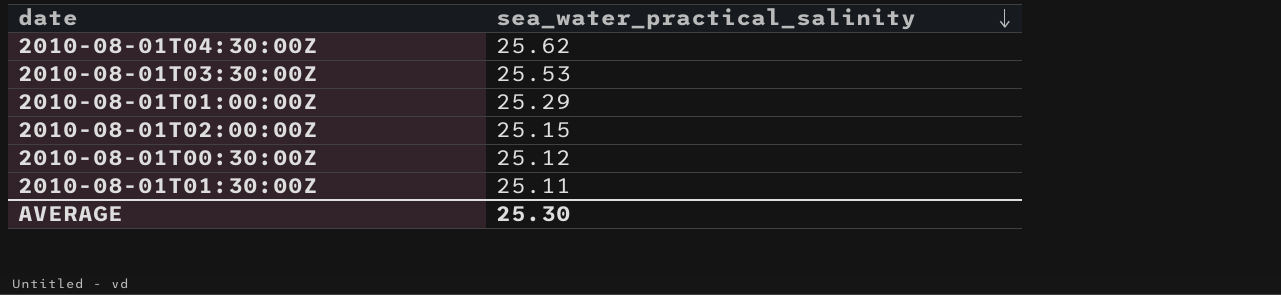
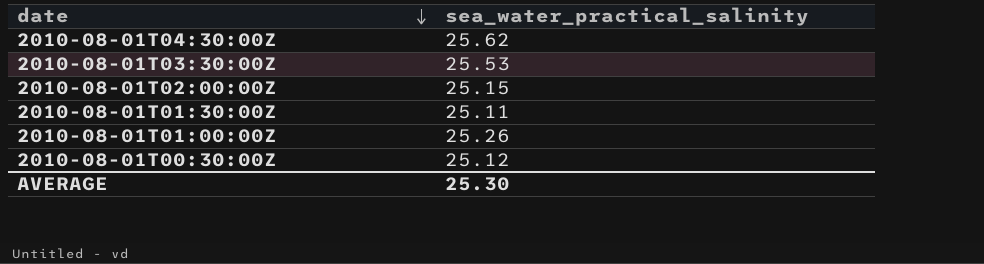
row order: sea_water_practical_salinity descending -> date descending
2010-08-01T01:00:00Z | sea_water_practical_salinity: 25.29 -> 25.26

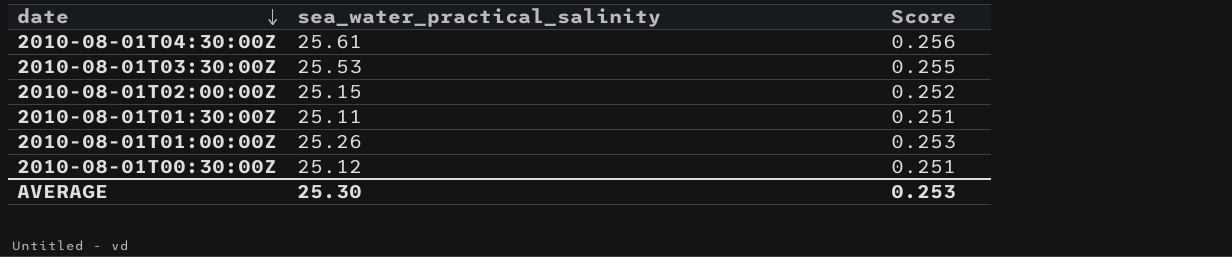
column Score | formula: none -> [sea_water_practical_salinity] * 0.01
2010-08-01T04:30:00Z | sea_water_practical_salinity: 25.62 -> 25.61

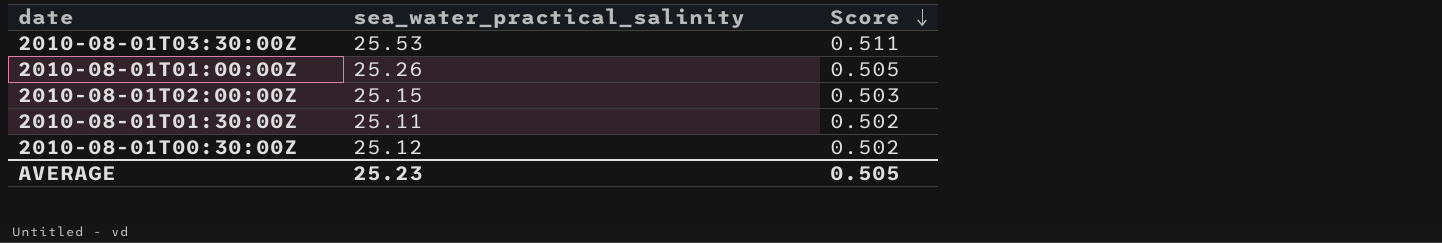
row order: date descending -> Score descending
column Score | formula: [sea_water_practical_salinity] * 0.01 -> [sea_water_practical_salinity] * 0.02
row 2010-08-01T04:30:00Z: 25.61 | 0.256 -> none
AVERAGE | sea_water_practical_salinity: 25.30 -> 25.23
AVERAGE | Score: 0.253 -> 0.505

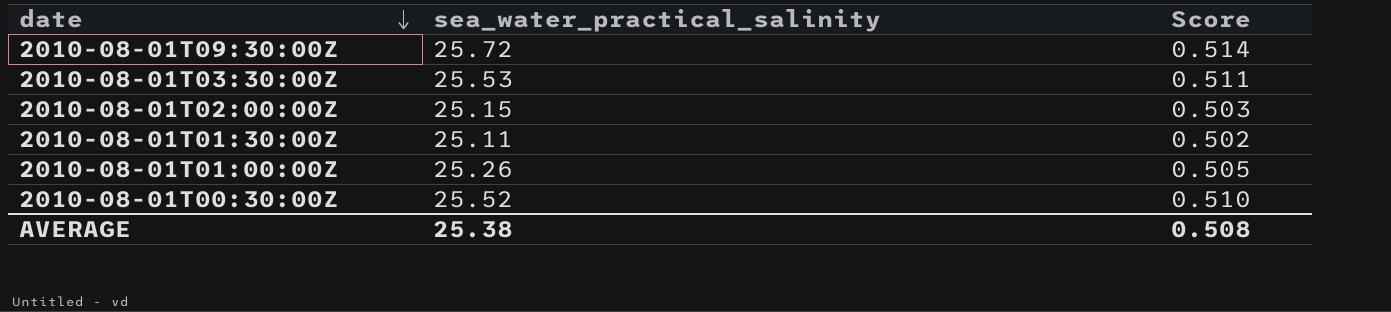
row order: Score descending -> date descending
row 2010-08-01T09:30:00Z: none -> 25.72 | 0.514
2010-08-01T00:30:00Z | sea_water_practical_salinity: 25.12 -> 25.52
2010-08-01T00:30:00Z | Score: 0.502 -> 0.510
AVERAGE | sea_water_practical_salinity: 25.23 -> 25.38
AVERAGE | Score: 0.505 -> 0.508

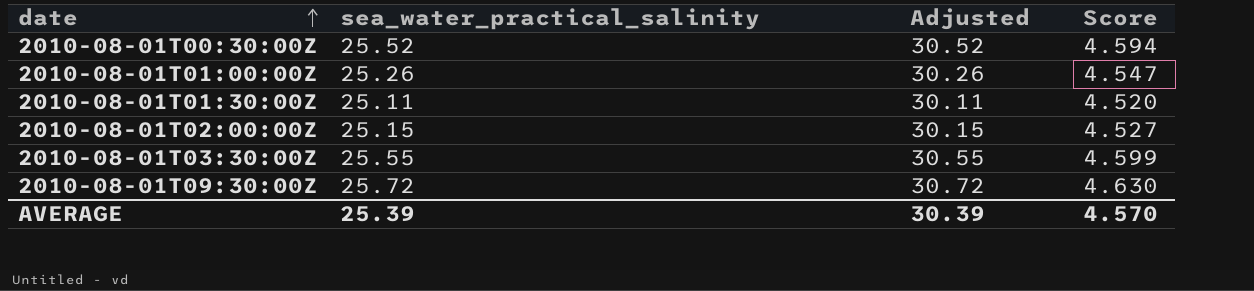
row order: date descending -> date ascending
column Adjusted | formula: none -> [sea_water_practical_salinity] + 5
column Score | formula: [sea_water_practical_salinity] * 0.02 -> [sea_water_practical_salinity] * 0.18
2010-08-01T03:30:00Z | sea_water_practical_salinity: 25.53 -> 25.55
AVERAGE | sea_water_practical_salinity: 25.38 -> 25.39
AVERAGE | Score: 0.508 -> 4.570

